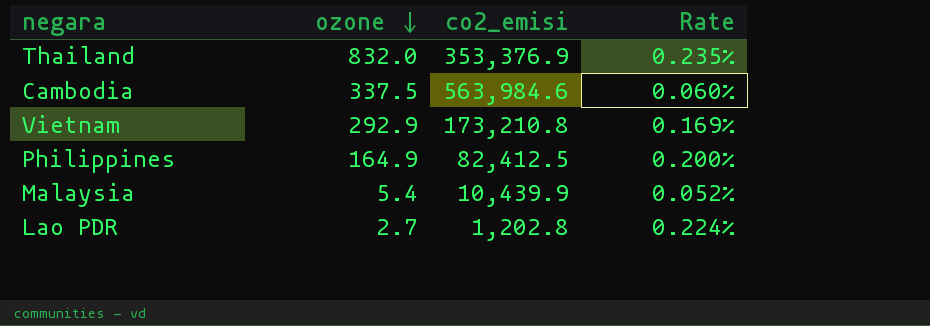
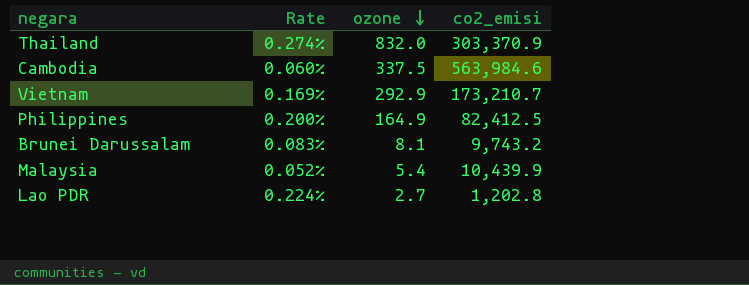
column Rate | position: 4 -> 2
Thailand | Rate: 0.235% -> 0.274%
Thailand | co2_emisi: 353,376.9 -> 303,370.9
Vietnam | co2_emisi: 173,210.8 -> 173,210.7
row Brunei Darussalam: none -> 0.083% | 8.1 | 9,743.2

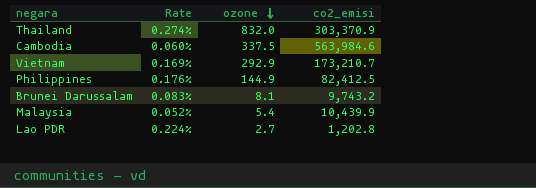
Philippines | Rate: 0.200% -> 0.176%
Philippines | ozone: 164.9 -> 144.9

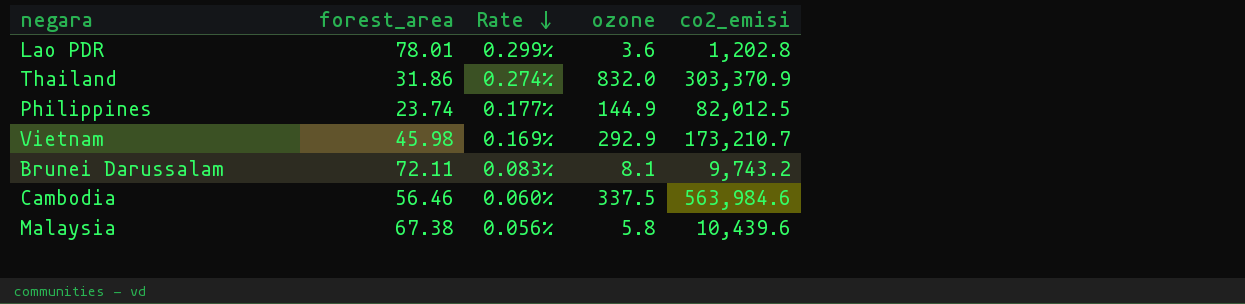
row order: ozone descending -> Rate descending
column forest_area | position: none -> 2
Lao PDR | Rate: 0.224% -> 0.299%
Lao PDR | ozone: 2.7 -> 3.6
Philippines | Rate: 0.176% -> 0.177%
Philippines | co2_emisi: 82,412.5 -> 82,012.5
Malaysia | Rate: 0.052% -> 0.056%
Malaysia | ozone: 5.4 -> 5.8
Malaysia | co2_emisi: 10,439.9 -> 10,439.6

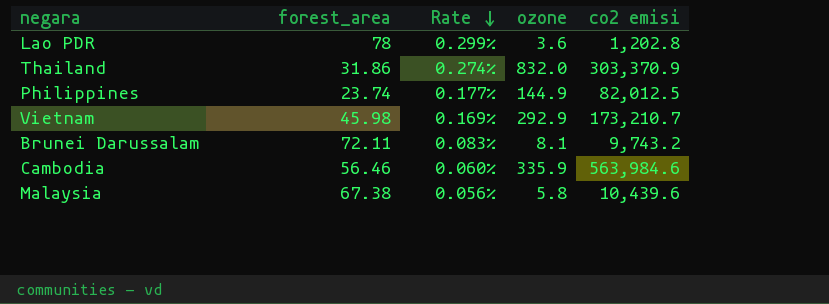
column name: co2_emisi -> co2 emisi
Lao PDR | forest_area: 78.01 -> 78
Cambodia | ozone: 337.5 -> 335.9

